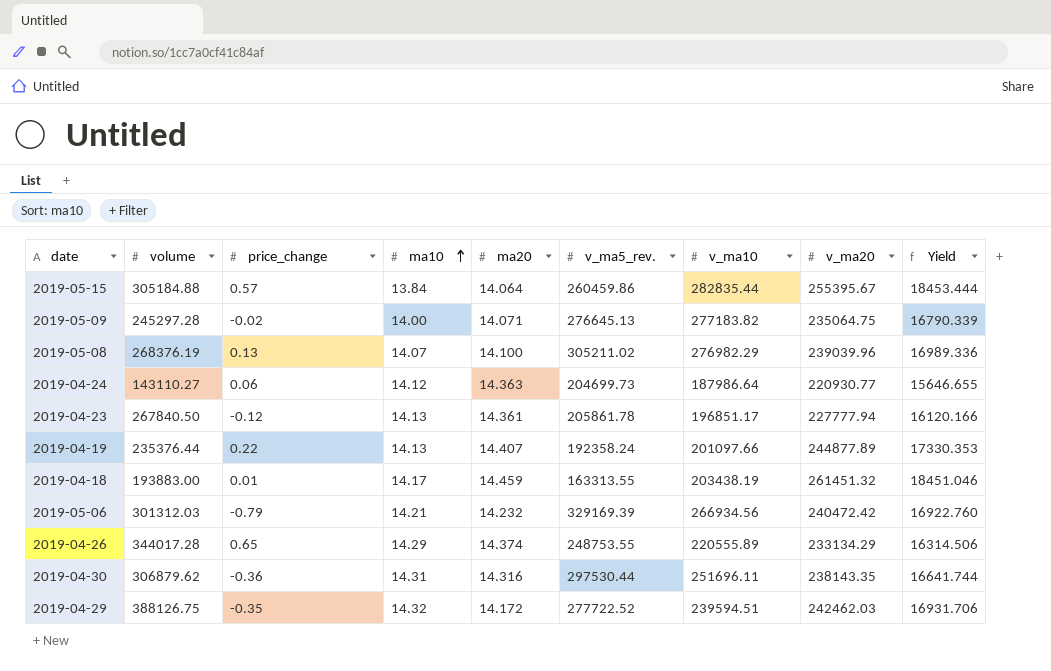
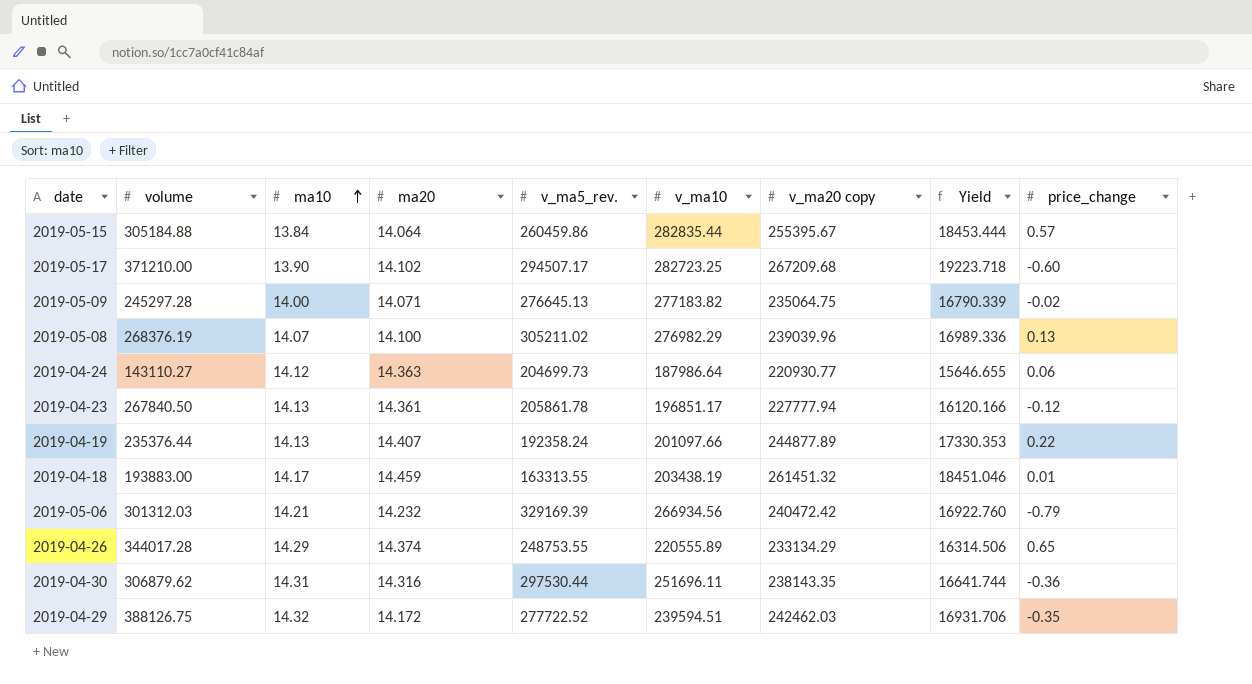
column name: v_ma20 -> v_ma20 copy
column price_change | position: 3 -> 9
row 2019-05-17: none -> 371210.00 | 13.90 | 14.102 | 294507.17 | 282723.25 | 267209.68 | 19223.718 | -0.60

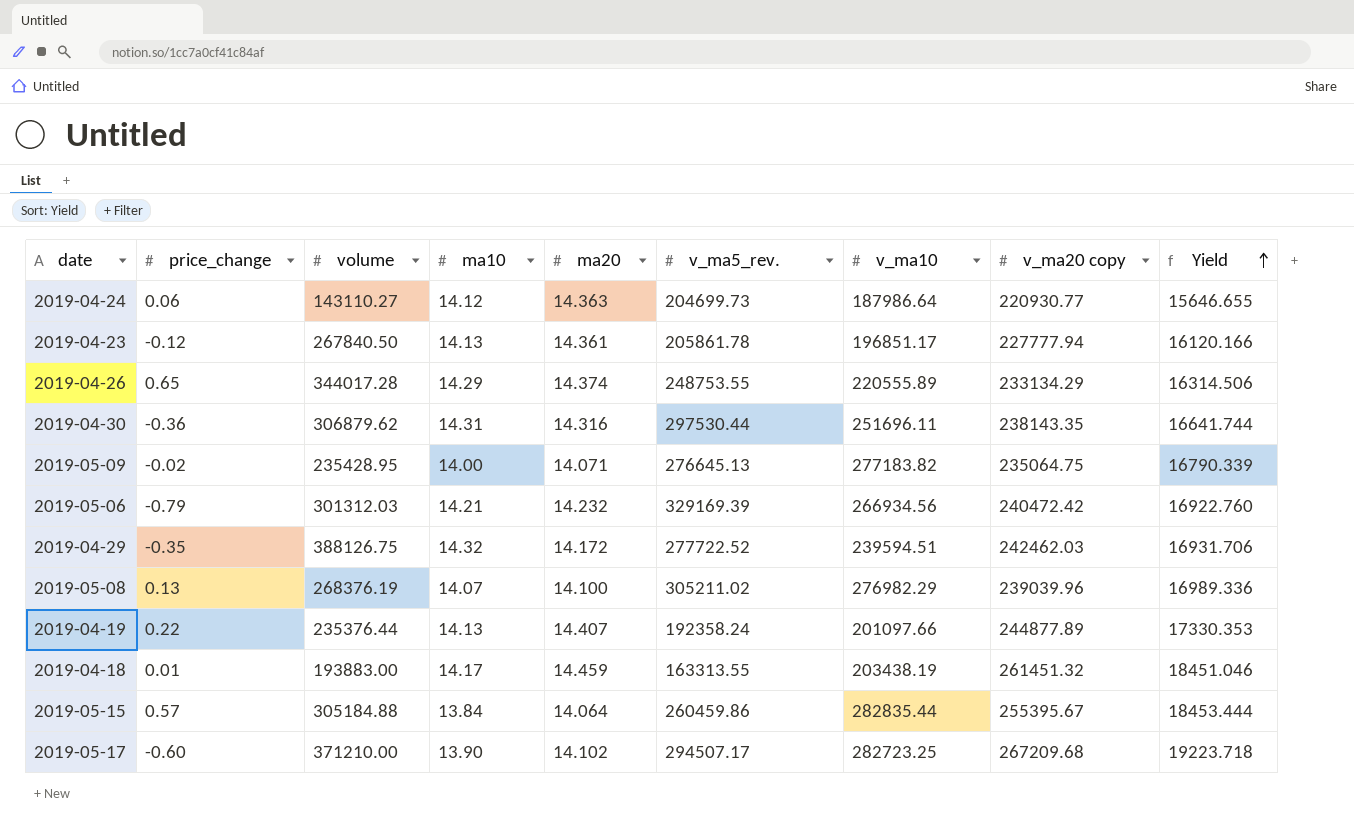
row order: ma10 ascending -> Yield ascending
column price_change | position: 9 -> 2
2019-05-09 | volume: 245297.28 -> 235428.95

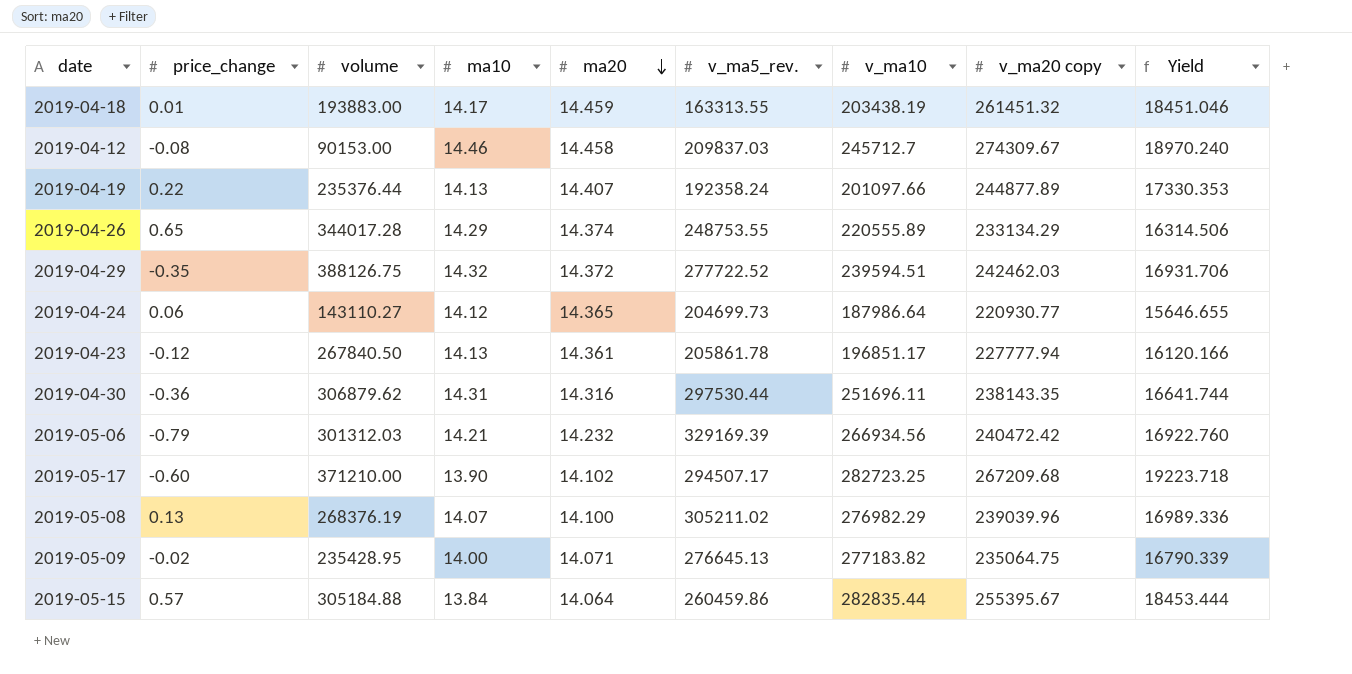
row order: Yield ascending -> ma20 descending
row 2019-04-12: none -> -0.08 | 90153.00 | 14.46 | 14.458 | 209837.03 | 245712.7 | 274309.67 | 18970.240
2019-04-29 | ma20: 14.172 -> 14.372
2019-04-24 | ma20: 14.363 -> 14.365

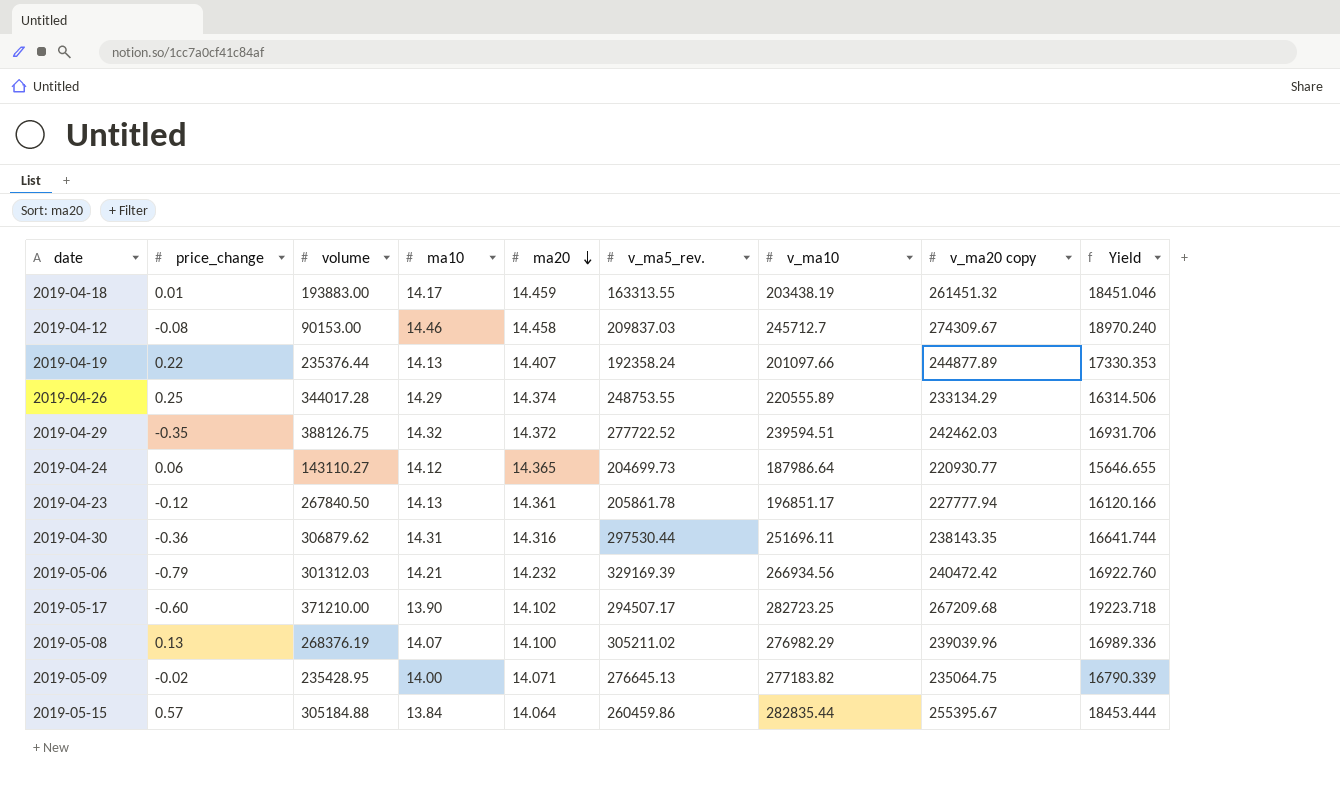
2019-04-26 | price_change: 0.65 -> 0.25

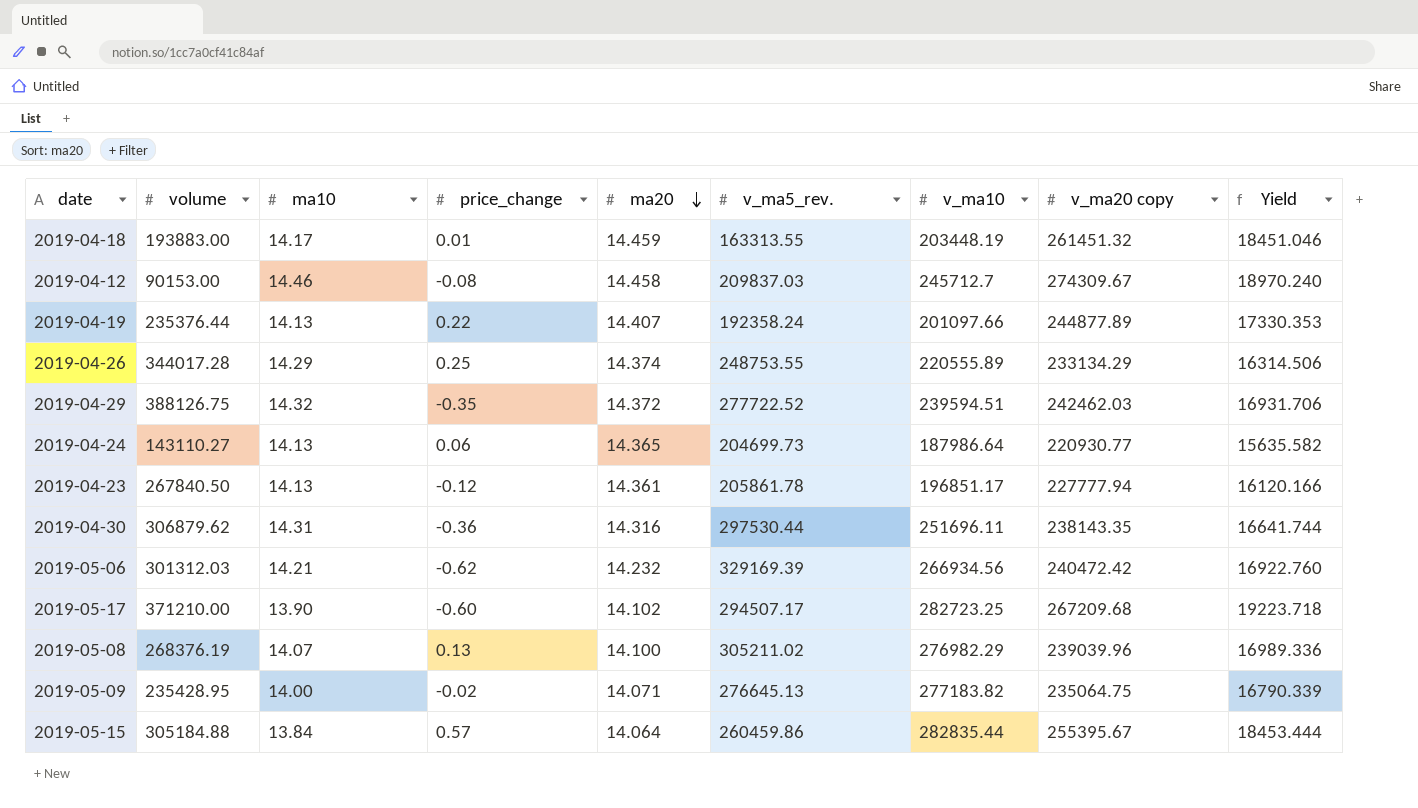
column price_change | position: 2 -> 4
2019-04-18 | v_ma10: 203438.19 -> 203448.19
2019-04-24 | ma10: 14.12 -> 14.13
2019-04-24 | Yield: 15646.655 -> 15635.582
2019-05-06 | price_change: -0.79 -> -0.62

